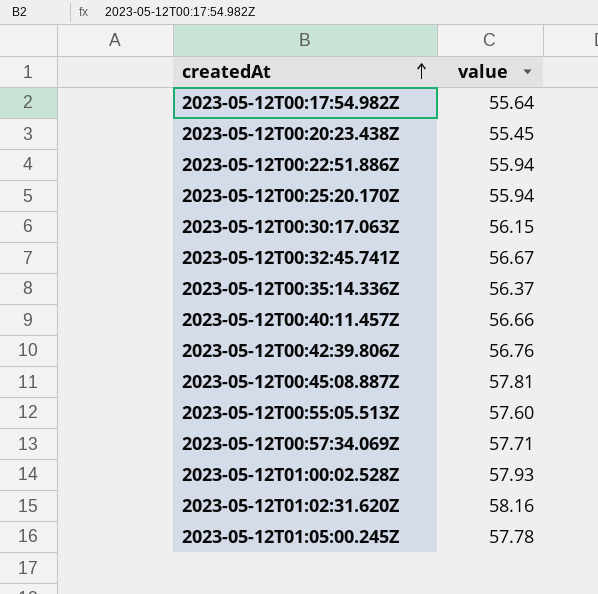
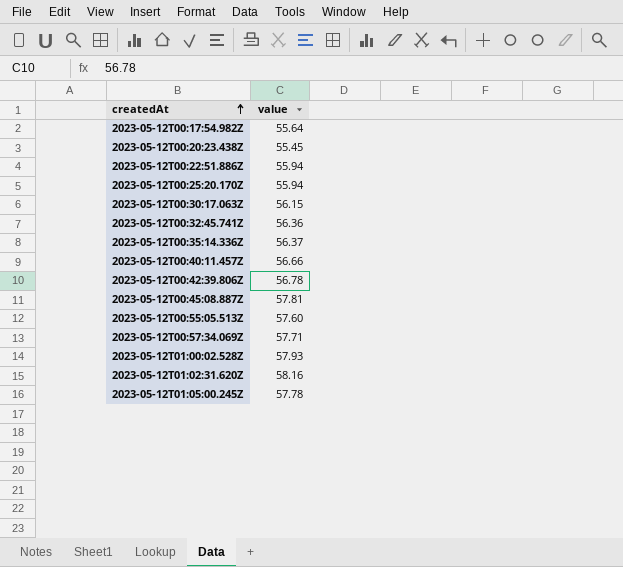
2023-05-12T00:32:45.741Z | value: 56.67 -> 56.36
2023-05-12T00:42:39.806Z | value: 56.76 -> 56.78

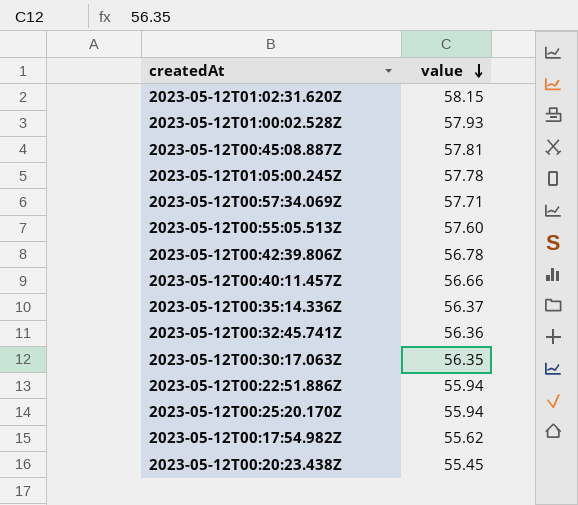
row order: createdAt ascending -> value descending
2023-05-12T01:02:31.620Z | value: 58.16 -> 58.15
2023-05-12T00:30:17.063Z | value: 56.15 -> 56.35
2023-05-12T00:17:54.982Z | value: 55.64 -> 55.62

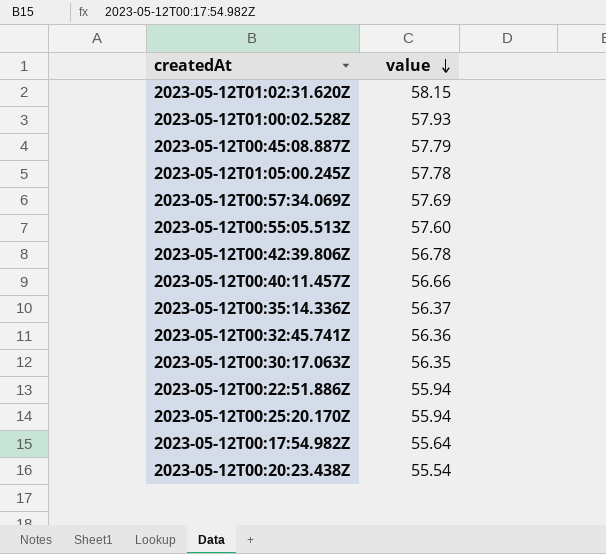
2023-05-12T00:45:08.887Z | value: 57.81 -> 57.79
2023-05-12T00:57:34.069Z | value: 57.71 -> 57.69
2023-05-12T00:17:54.982Z | value: 55.62 -> 55.64
2023-05-12T00:20:23.438Z | value: 55.45 -> 55.54

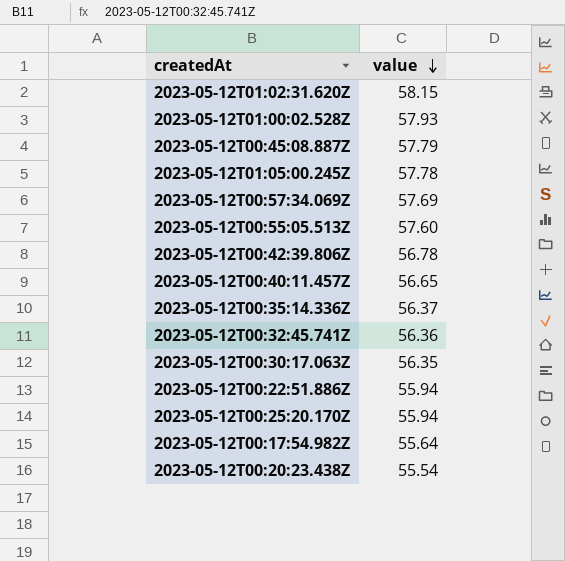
2023-05-12T00:40:11.457Z | value: 56.66 -> 56.65

